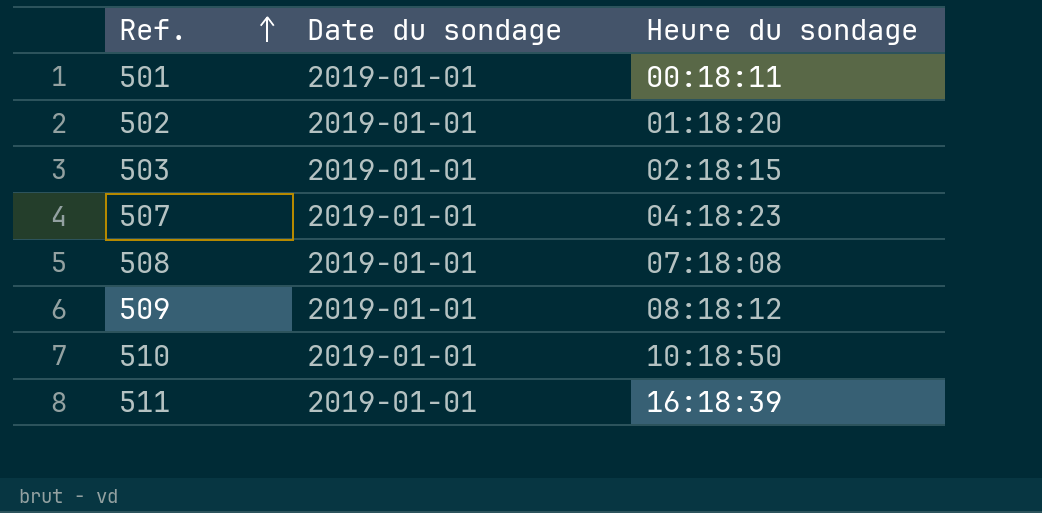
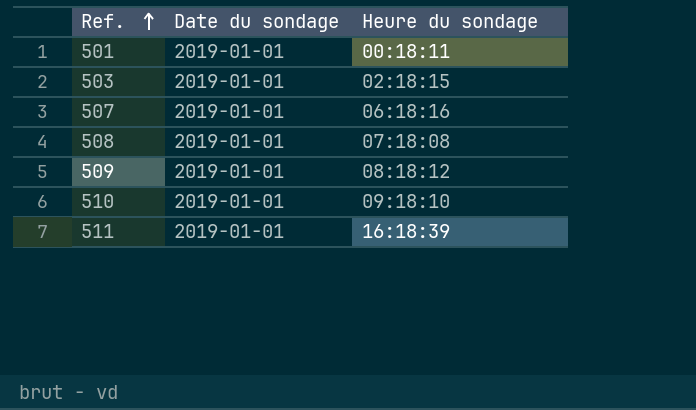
row 502: 2019-01-01 | 01:18:20 -> none
507 | Heure du sondage: 04:18:23 -> 06:18:16
510 | Heure du sondage: 10:18:50 -> 09:18:10

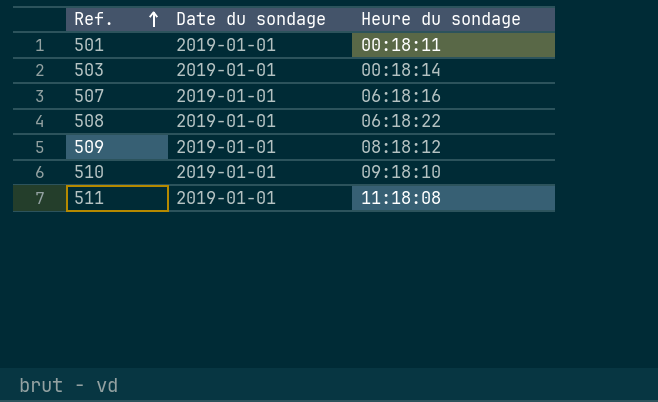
503 | Heure du sondage: 02:18:15 -> 00:18:14
508 | Heure du sondage: 07:18:08 -> 06:18:22
511 | Heure du sondage: 16:18:39 -> 11:18:08

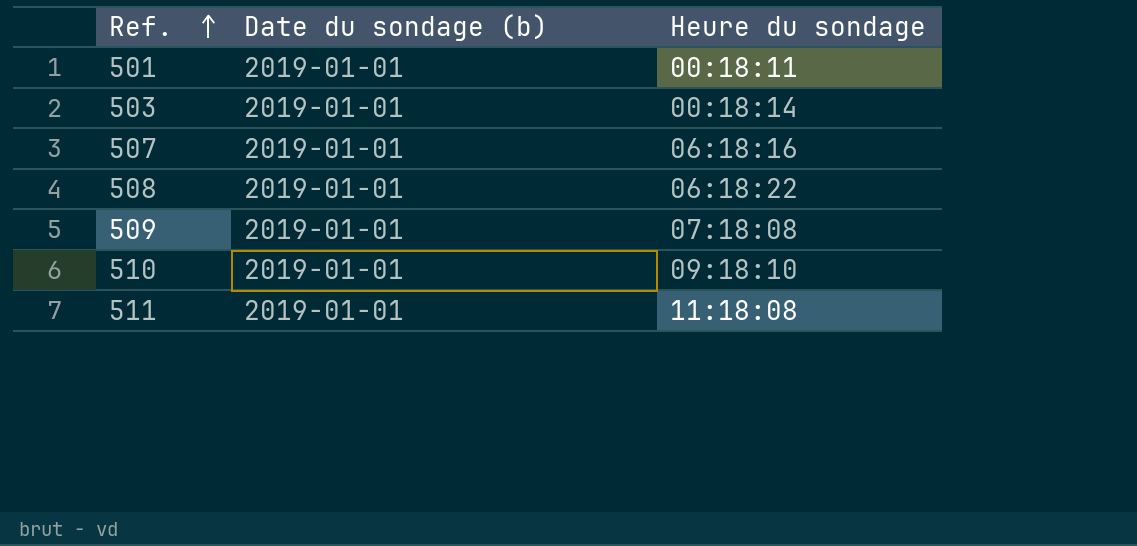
column name: Date du sondage -> Date du sondage (b)
509 | Heure du sondage: 08:18:12 -> 07:18:08

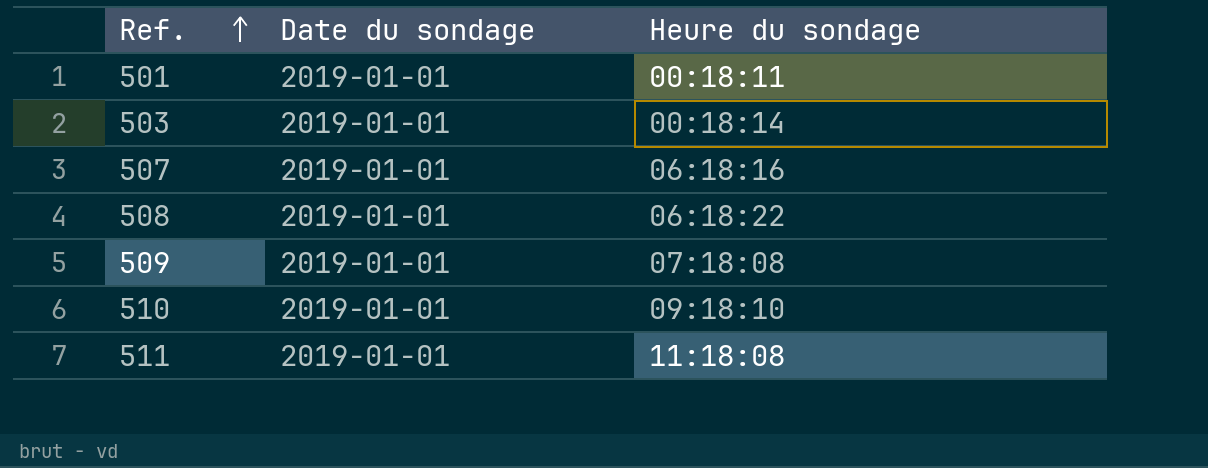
column name: Date du sondage (b) -> Date du sondage

